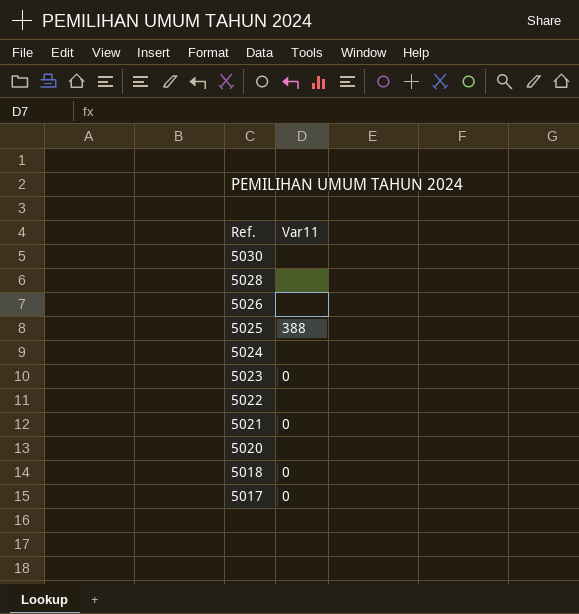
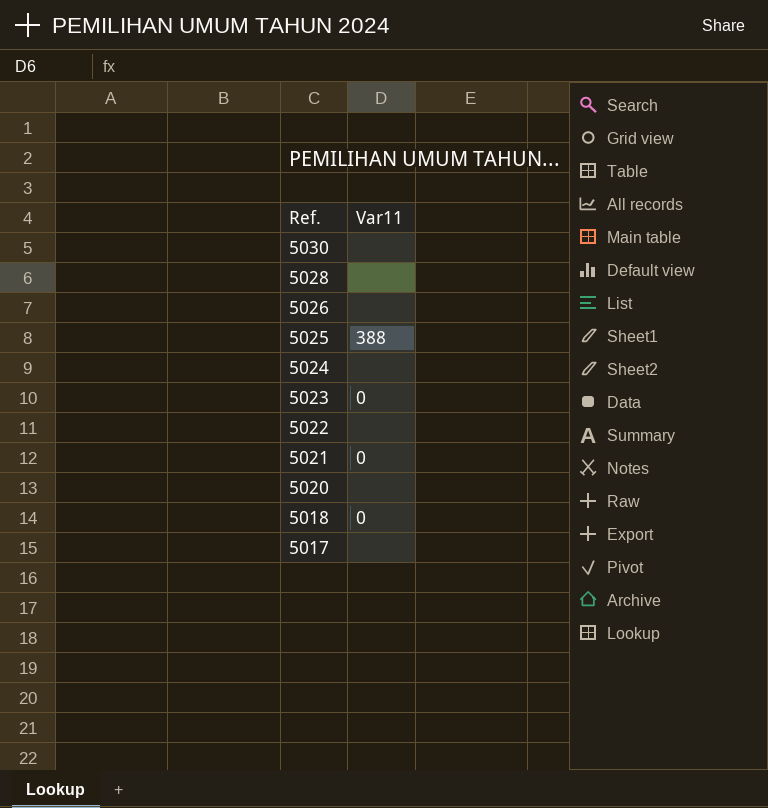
5017 | Var11: 0 -> none

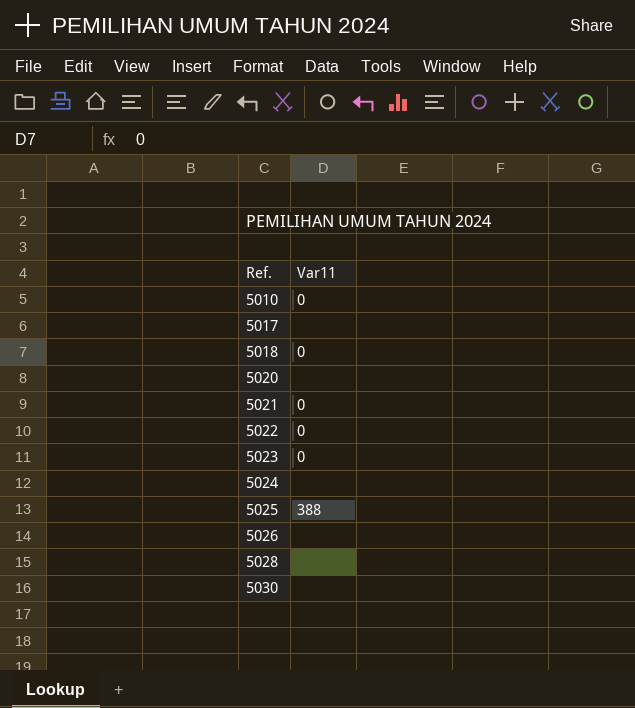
row order: Ref. descending -> Ref. ascending
row 5010: none -> 0
5022 | Var11: none -> 0

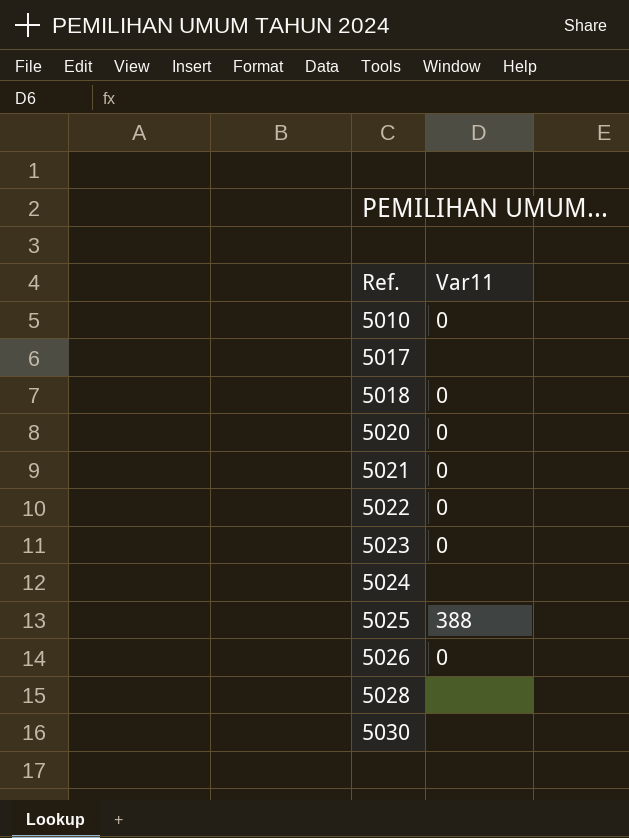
5020 | Var11: none -> 0
5026 | Var11: none -> 0

